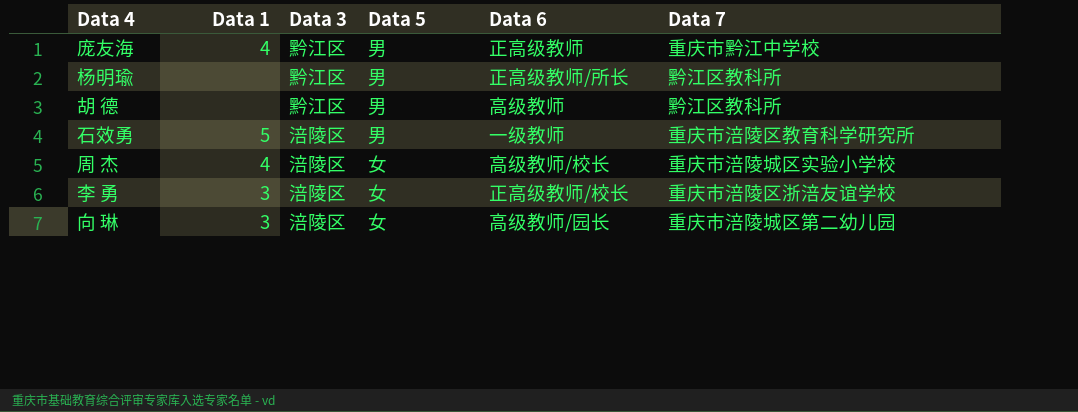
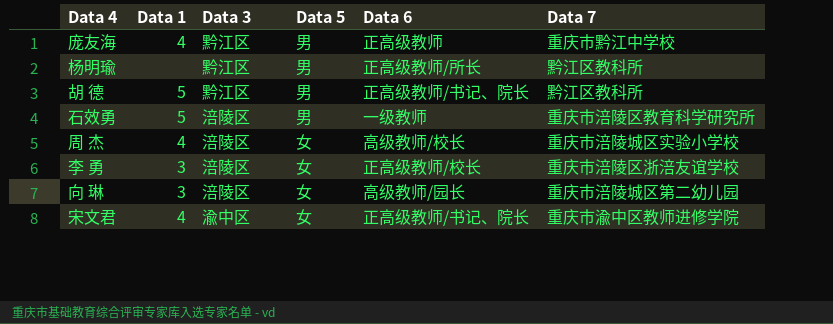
胡 德 | Data 1: none -> 5
胡 德 | Data 6: 高级教师 -> 正高级教师/书记、院长
row 宋文君: none -> 4 | 渝中区 | 女 | 正高级教师/书记、院长 | 重庆市渝中区教师进修学院

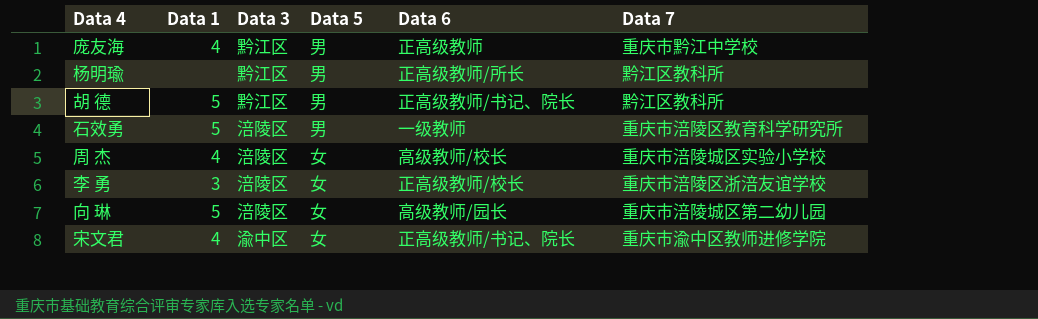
向 琳 | Data 1: 3 -> 5

